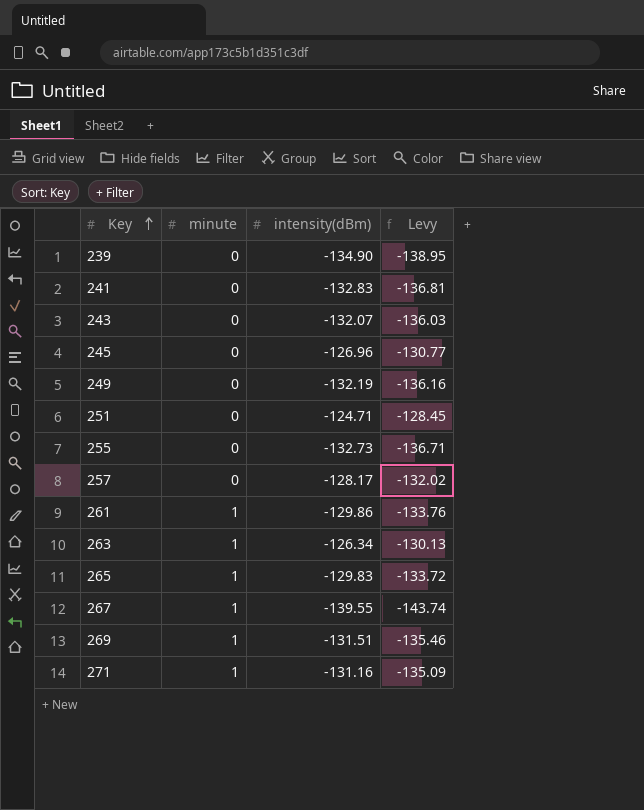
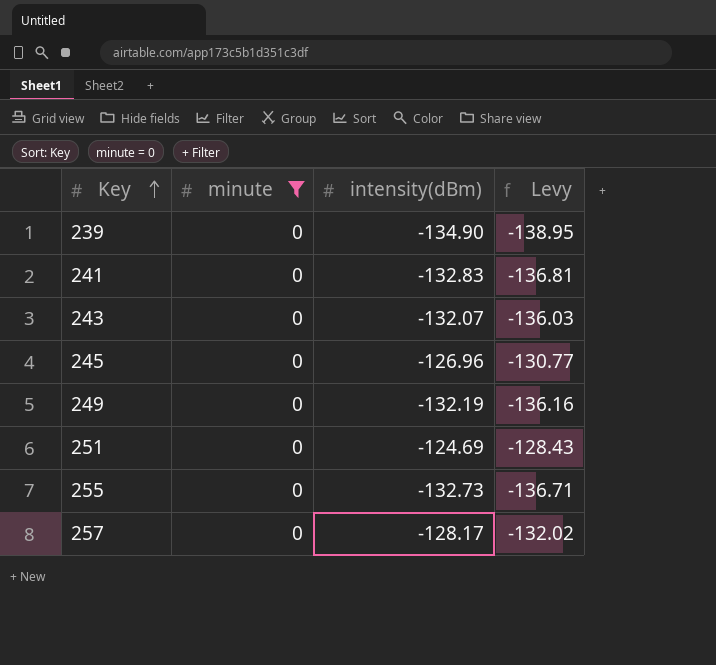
filter: none -> minute = 0
251 | intensity(dBm): -124.71 -> -124.69
251 | Levy: -128.45 -> -128.43

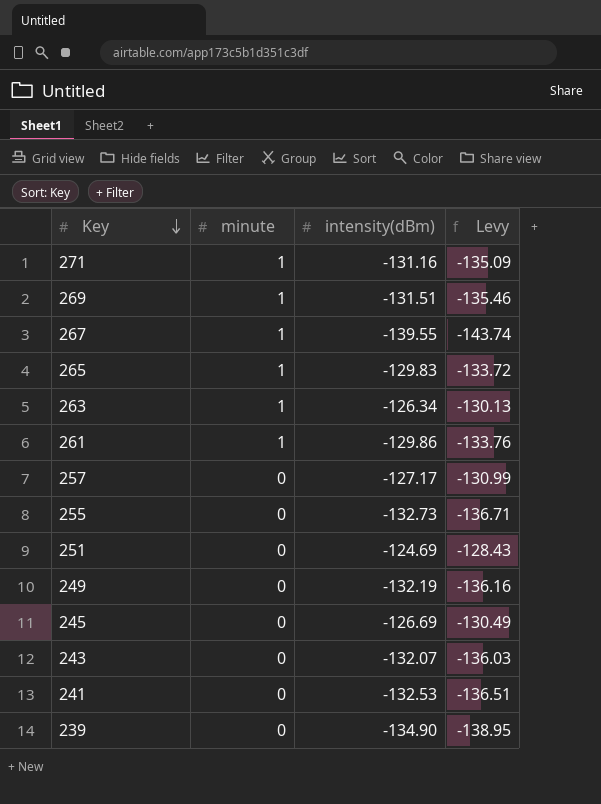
filter: minute = 0 -> none
row order: Key ascending -> Key descending
257 | intensity(dBm): -128.17 -> -127.17
257 | Levy: -132.02 -> -130.99
245 | intensity(dBm): -126.96 -> -126.69
245 | Levy: -130.77 -> -130.49
241 | intensity(dBm): -132.83 -> -132.53
241 | Levy: -136.81 -> -136.51

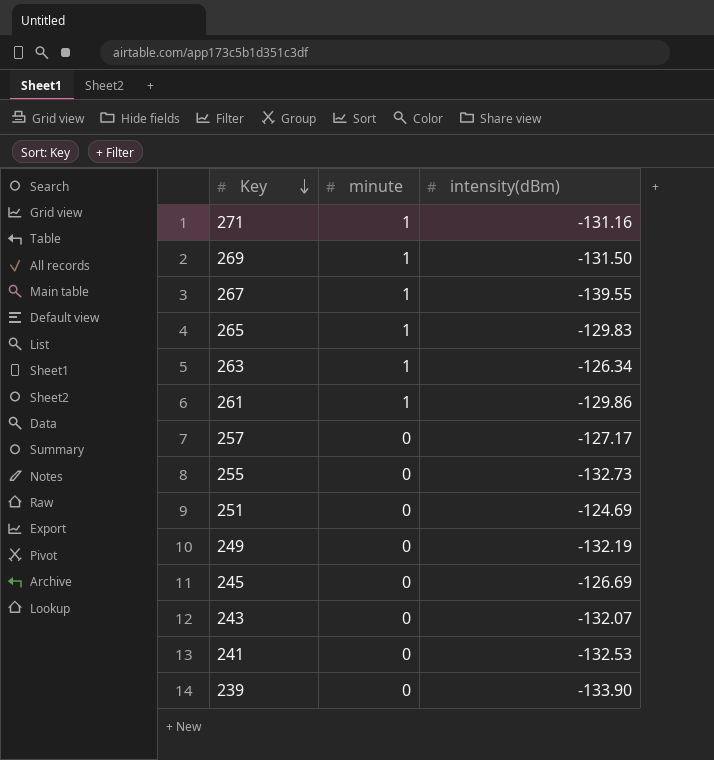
column Levy | formula: [intensity(dBm)] * 1.03 -> none
269 | intensity(dBm): -131.51 -> -131.50
239 | intensity(dBm): -134.90 -> -133.90

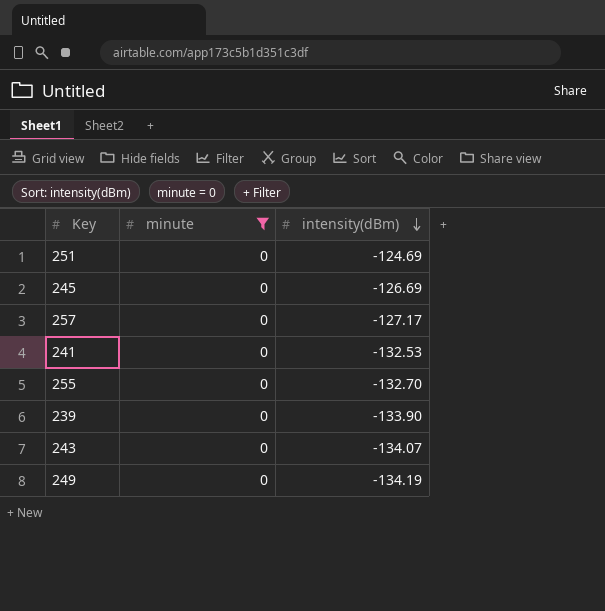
filter: none -> minute = 0
row order: Key descending -> intensity(dBm) descending
255 | intensity(dBm): -132.73 -> -132.70
243 | intensity(dBm): -132.07 -> -134.07
249 | intensity(dBm): -132.19 -> -134.19

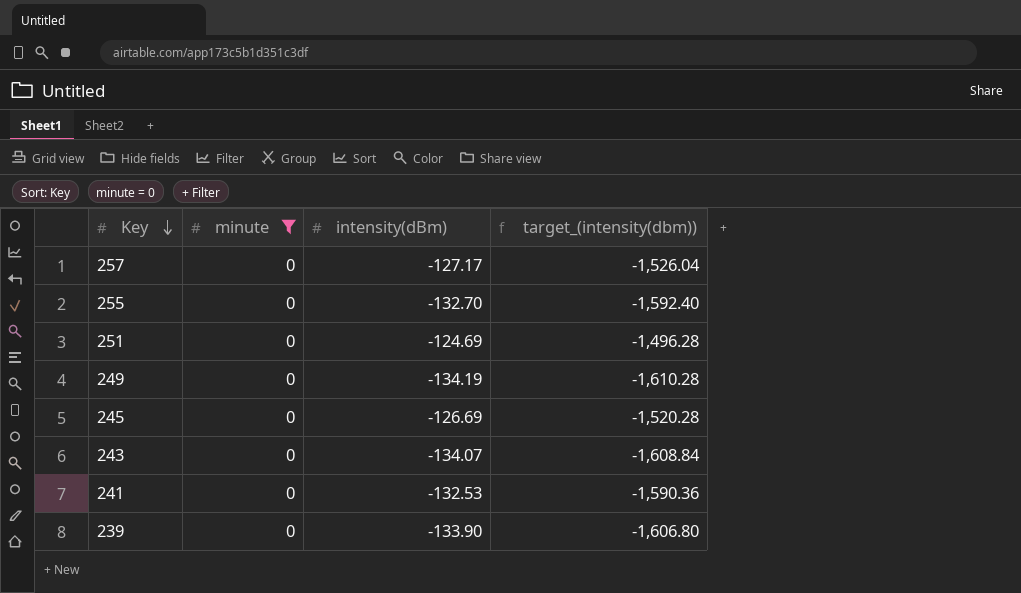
row order: intensity(dBm) descending -> Key descending
column target_(intensity(dbm)) | formula: none -> [intensity(dBm)] * 12

